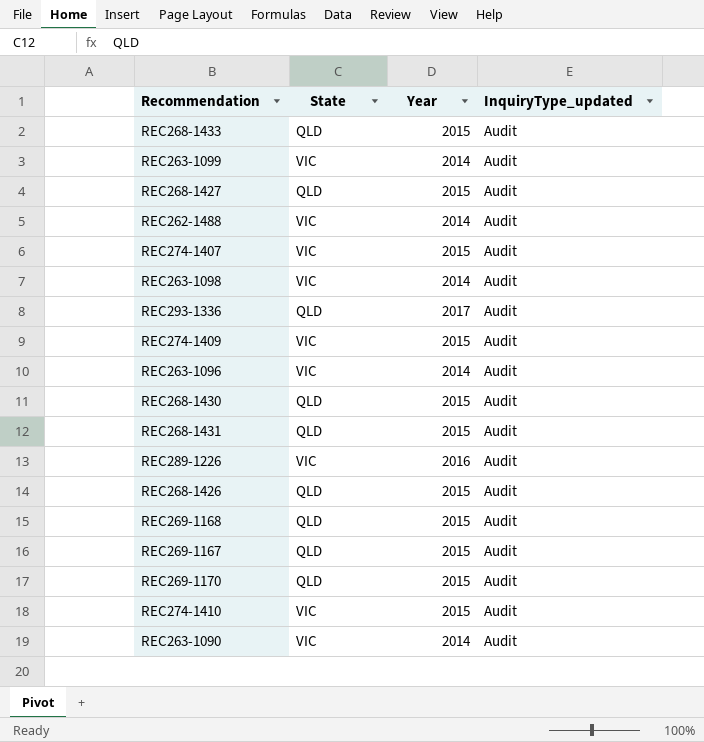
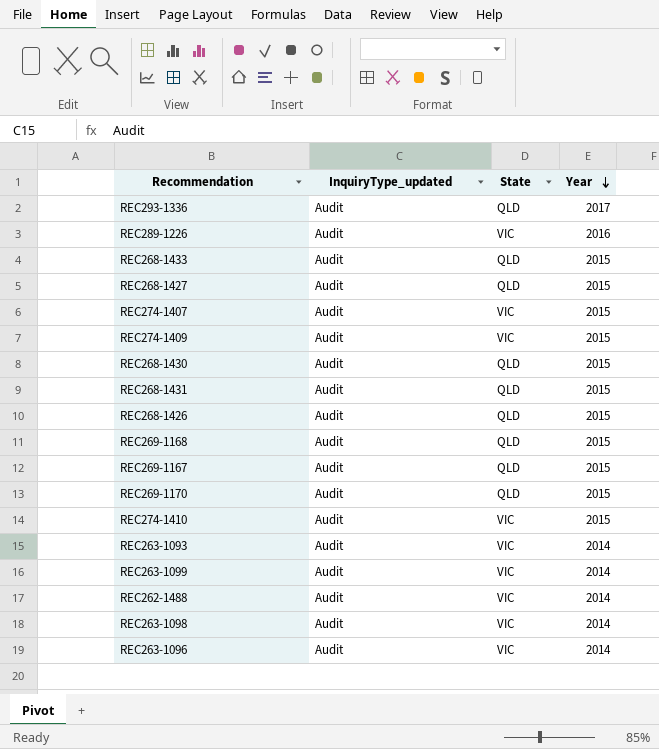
row order: none -> Year descending
column InquiryType_updated | position: 4 -> 2
row REC263-1090: VIC | 2014 | Audit -> none
row REC263-1093: none -> Audit | VIC | 2014

